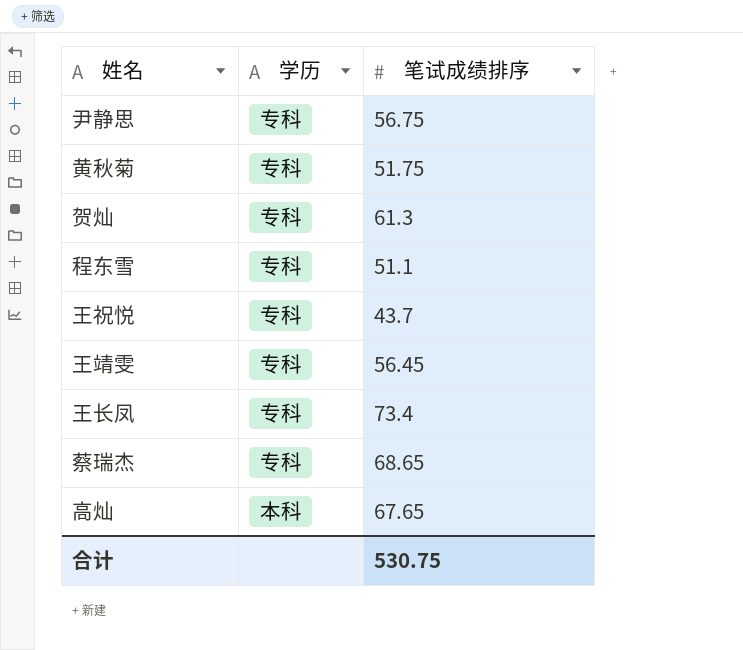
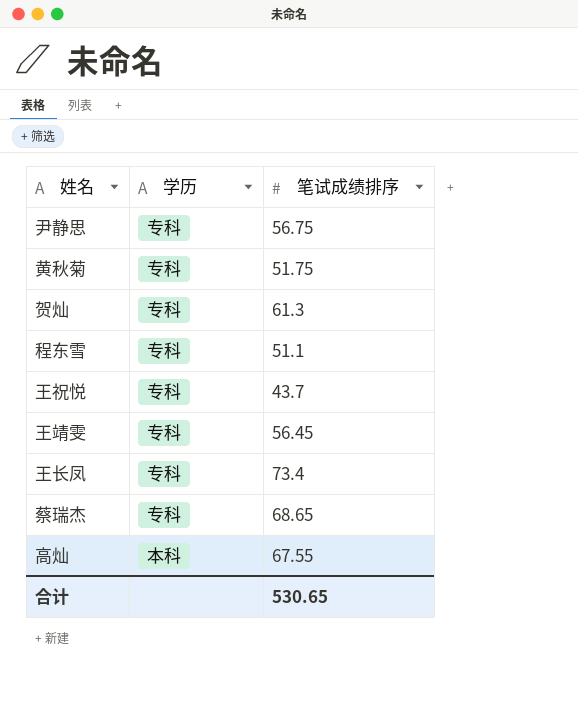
高灿 | 笔试成绩排序: 67.65 -> 67.55
合计 | 笔试成绩排序: 530.75 -> 530.65

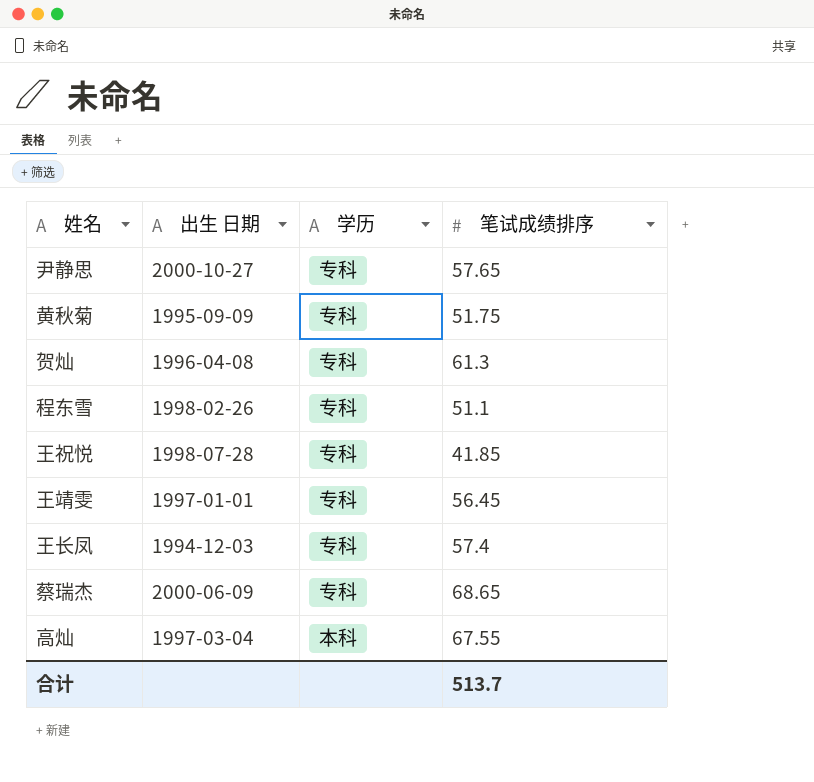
column 出生 日期 | position: none -> 2
尹静思 | 笔试成绩排序: 56.75 -> 57.65
王祝悦 | 笔试成绩排序: 43.7 -> 41.85
王长凤 | 笔试成绩排序: 73.4 -> 57.4
合计 | 笔试成绩排序: 530.65 -> 513.7

